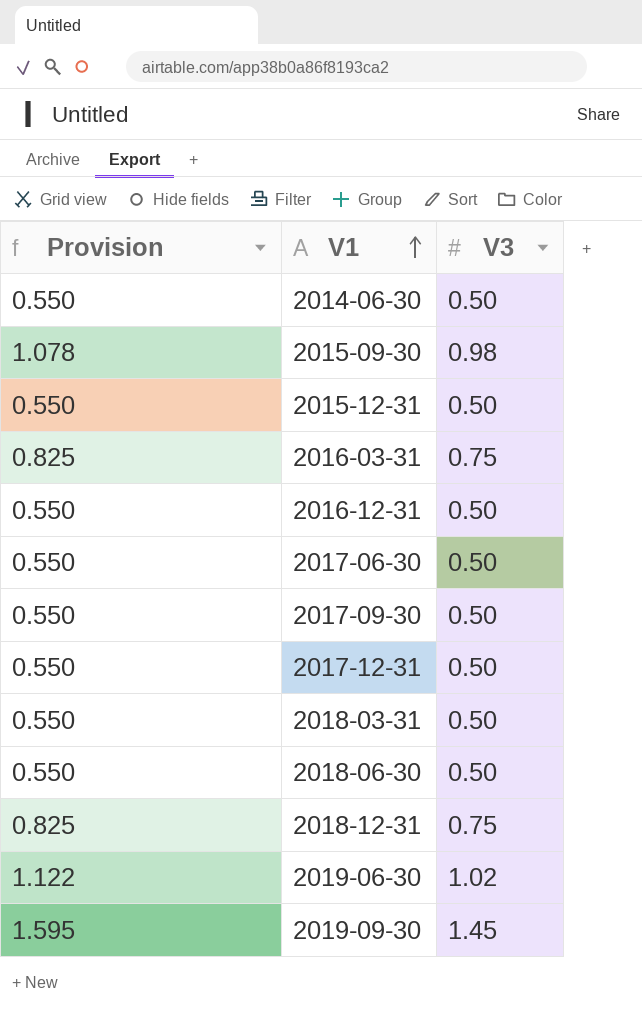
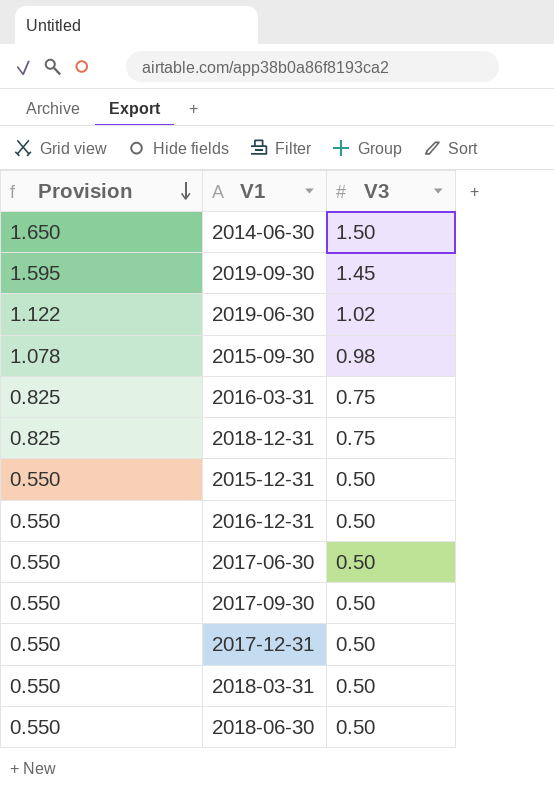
row order: V1 ascending -> Provision descending
2014-06-30 | Provision: 0.550 -> 1.650
2014-06-30 | V3: 0.50 -> 1.50

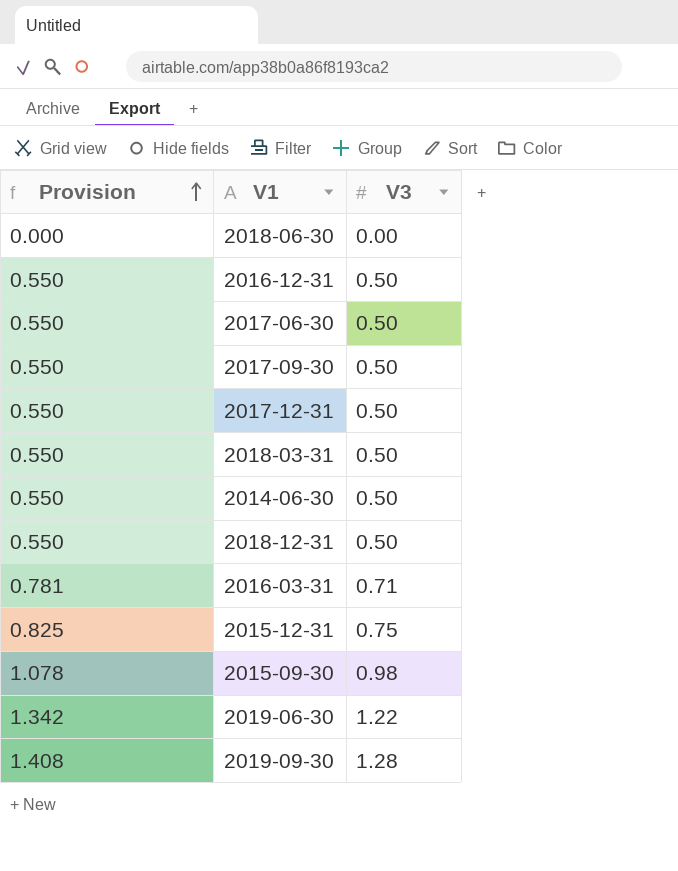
row order: Provision descending -> Provision ascending
2018-06-30 | Provision: 0.550 -> 0.000
2018-06-30 | V3: 0.50 -> 0.00
2014-06-30 | Provision: 1.650 -> 0.550
2014-06-30 | V3: 1.50 -> 0.50
2018-12-31 | Provision: 0.825 -> 0.550
2018-12-31 | V3: 0.75 -> 0.50
2016-03-31 | Provision: 0.825 -> 0.781
2016-03-31 | V3: 0.75 -> 0.71
2015-12-31 | Provision: 0.550 -> 0.825
2015-12-31 | V3: 0.50 -> 0.75
2019-06-30 | Provision: 1.122 -> 1.342
2019-06-30 | V3: 1.02 -> 1.22
2019-09-30 | Provision: 1.595 -> 1.408
2019-09-30 | V3: 1.45 -> 1.28

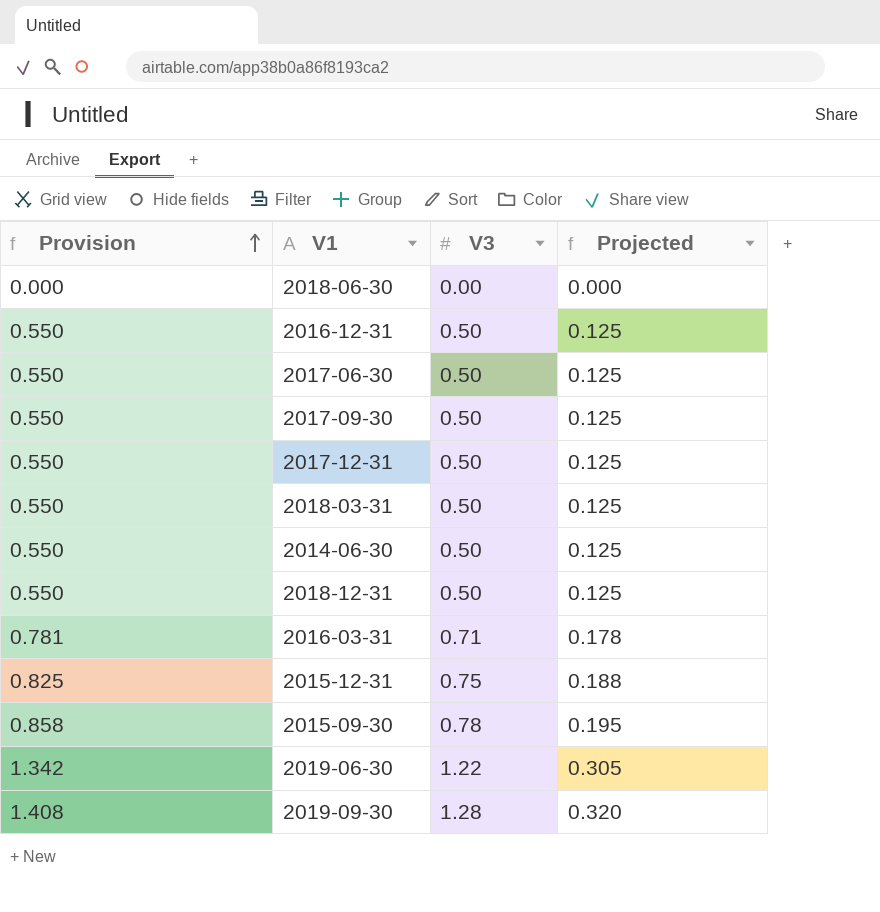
column Projected | formula: none -> [V3] * 0.25
2015-09-30 | Provision: 1.078 -> 0.858
2015-09-30 | V3: 0.98 -> 0.78

